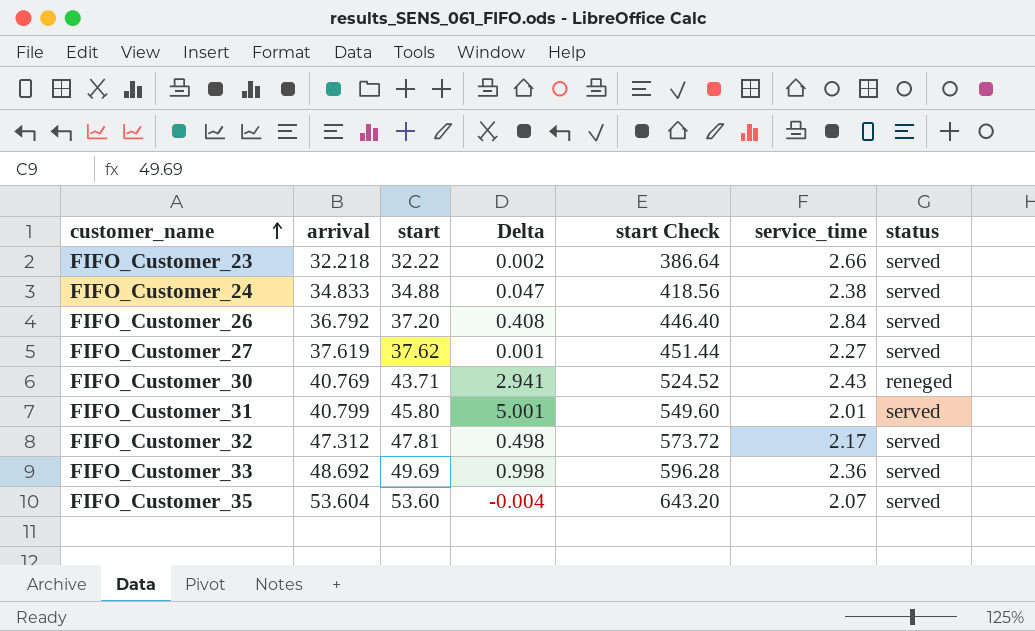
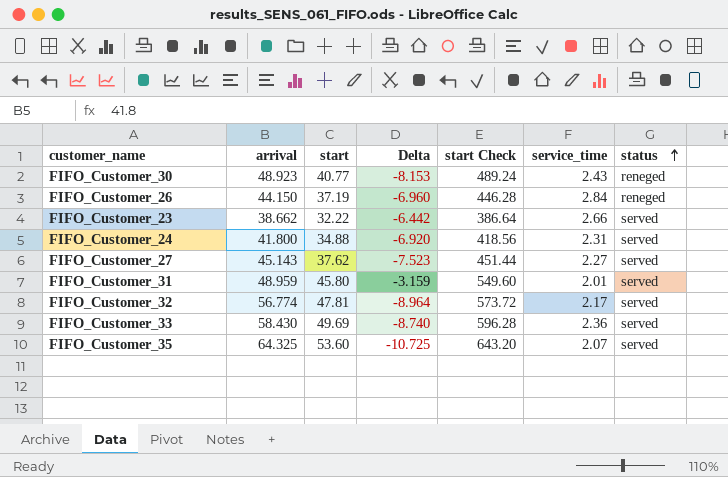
row order: customer_name ascending -> status ascending
FIFO_Customer_30 | arrival: 40.769 -> 48.923
FIFO_Customer_30 | start: 43.71 -> 40.77
FIFO_Customer_30 | Delta: 2.941 -> -8.153
FIFO_Customer_30 | start Check: 524.52 -> 489.24
FIFO_Customer_26 | arrival: 36.792 -> 44.150
FIFO_Customer_26 | start: 37.20 -> 37.19
FIFO_Customer_26 | Delta: 0.408 -> -6.960
FIFO_Customer_26 | start Check: 446.40 -> 446.28
FIFO_Customer_26 | status: served -> reneged
FIFO_Customer_23 | arrival: 32.218 -> 38.662
FIFO_Customer_23 | Delta: 0.002 -> -6.442
FIFO_Customer_24 | arrival: 34.833 -> 41.800
FIFO_Customer_24 | Delta: 0.047 -> -6.920
FIFO_Customer_24 | service_time: 2.38 -> 2.31
FIFO_Customer_27 | arrival: 37.619 -> 45.143
FIFO_Customer_27 | Delta: 0.001 -> -7.523
FIFO_Customer_31 | arrival: 40.799 -> 48.959
FIFO_Customer_31 | Delta: 5.001 -> -3.159
FIFO_Customer_32 | arrival: 47.312 -> 56.774
FIFO_Customer_32 | Delta: 0.498 -> -8.964
FIFO_Customer_33 | arrival: 48.692 -> 58.430
FIFO_Customer_33 | Delta: 0.998 -> -8.740
FIFO_Customer_35 | arrival: 53.604 -> 64.325
FIFO_Customer_35 | Delta: -0.004 -> -10.725

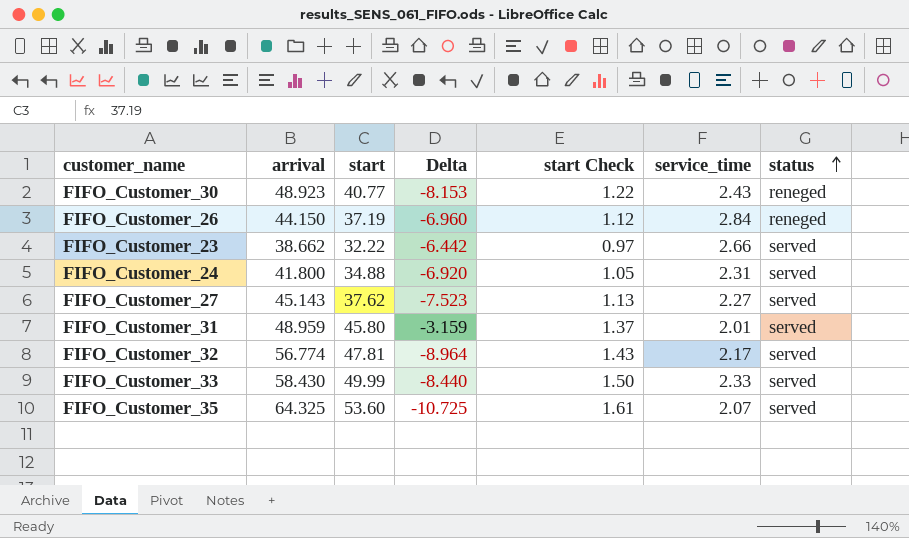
column start Check | formula: [start] * 12 -> [start] * 0.03
FIFO_Customer_33 | start: 49.69 -> 49.99
FIFO_Customer_33 | Delta: -8.740 -> -8.440
FIFO_Customer_33 | service_time: 2.36 -> 2.33

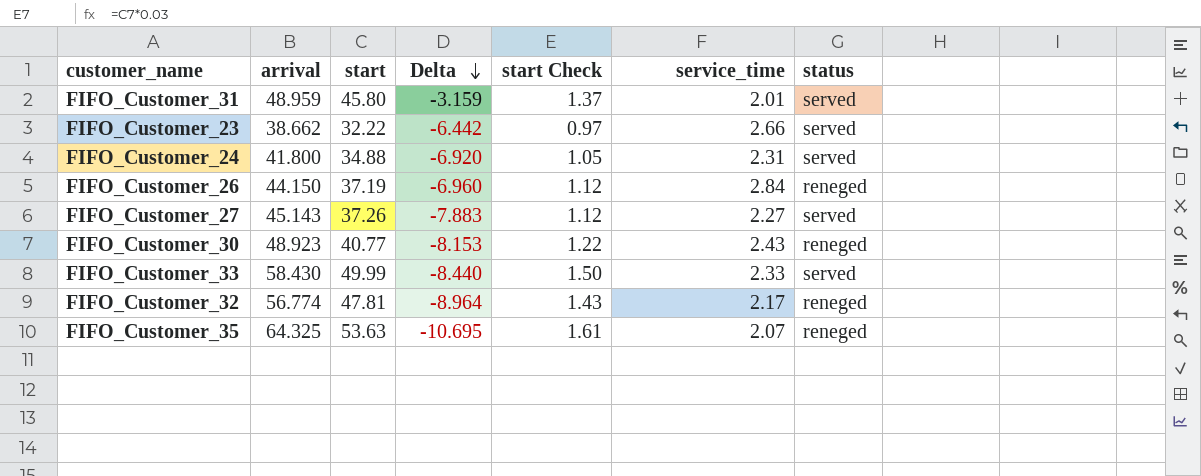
row order: status ascending -> Delta descending
FIFO_Customer_27 | start: 37.62 -> 37.26
FIFO_Customer_27 | Delta: -7.523 -> -7.883
FIFO_Customer_27 | start Check: 1.13 -> 1.12
FIFO_Customer_32 | status: served -> reneged
FIFO_Customer_35 | start: 53.60 -> 53.63
FIFO_Customer_35 | Delta: -10.725 -> -10.695
FIFO_Customer_35 | status: served -> reneged

